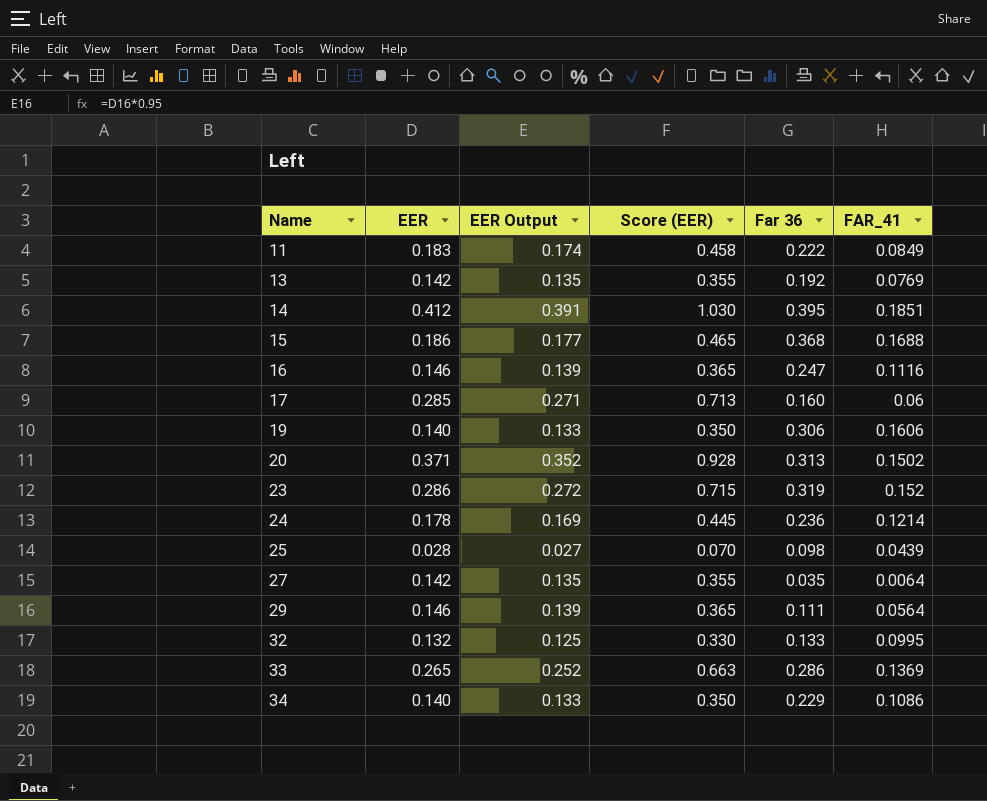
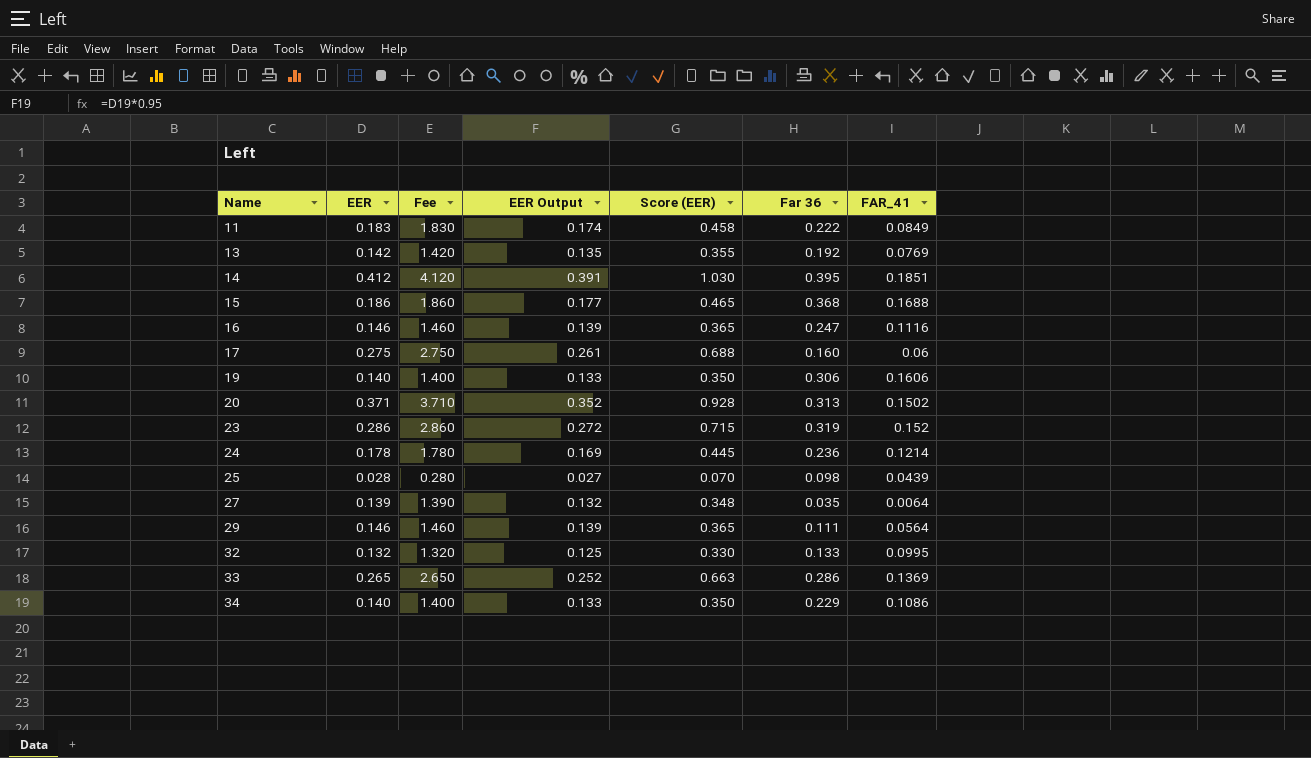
column Fee | formula: none -> [EER] * 10
17 | EER: 0.285 -> 0.275
17 | EER Output: 0.271 -> 0.261
17 | Score (EER): 0.713 -> 0.688
27 | EER: 0.142 -> 0.139
27 | EER Output: 0.135 -> 0.132
27 | Score (EER): 0.355 -> 0.348

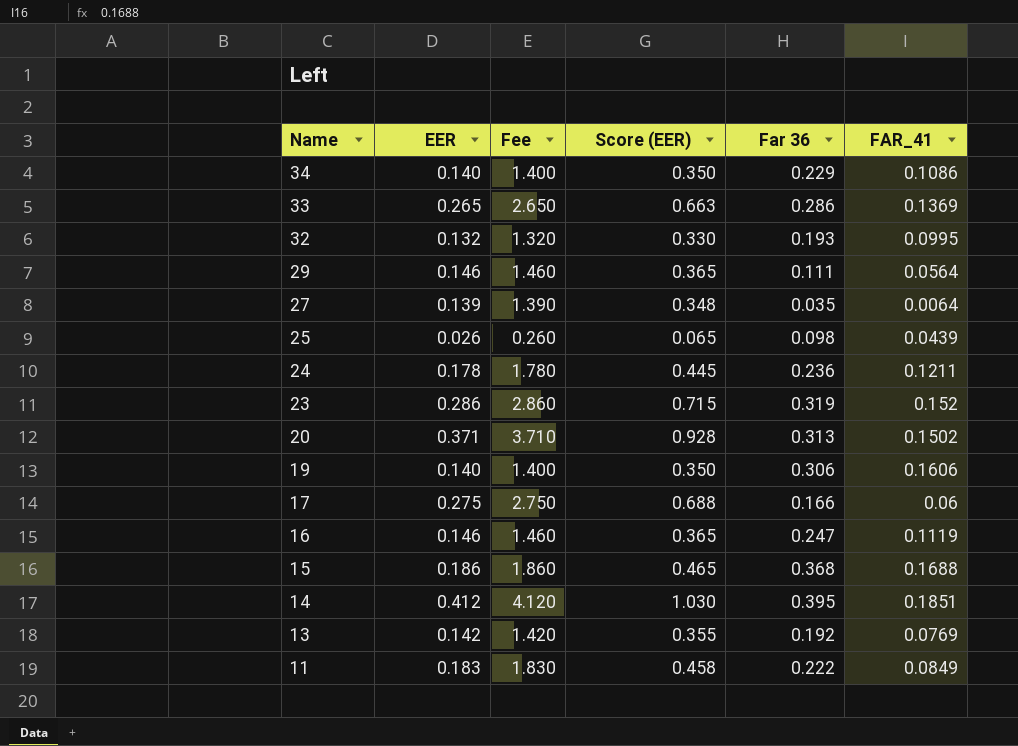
row order: Name ascending -> Name descending
column EER Output | formula: [EER] * 0.95 -> none
32 | Far 36: 0.133 -> 0.193
25 | EER: 0.028 -> 0.026
25 | Fee: 0.280 -> 0.260
25 | Score (EER): 0.070 -> 0.065
24 | FAR_41: 0.1214 -> 0.1211
17 | Far 36: 0.160 -> 0.166
16 | FAR_41: 0.1116 -> 0.1119

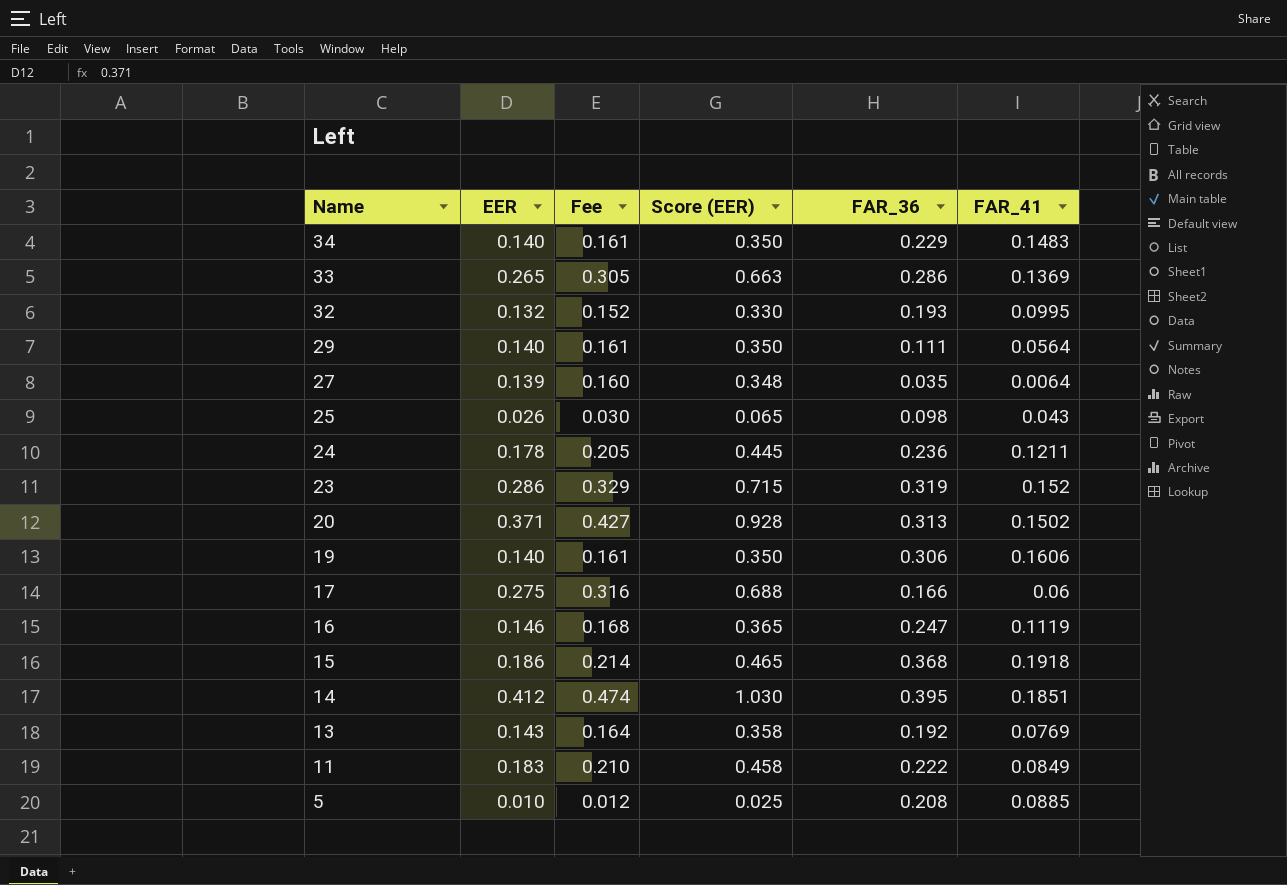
column Fee | formula: [EER] * 10 -> [EER] * 1.15
column name: Far 36 -> FAR_36
34 | FAR_41: 0.1086 -> 0.1483
29 | EER: 0.146 -> 0.140
29 | Score (EER): 0.365 -> 0.350
25 | FAR_41: 0.0439 -> 0.043
15 | FAR_41: 0.1688 -> 0.1918
13 | EER: 0.142 -> 0.143
13 | Score (EER): 0.355 -> 0.358
row 5: none -> 0.010 | 0.012 | 0.025 | 0.208 | 0.0885

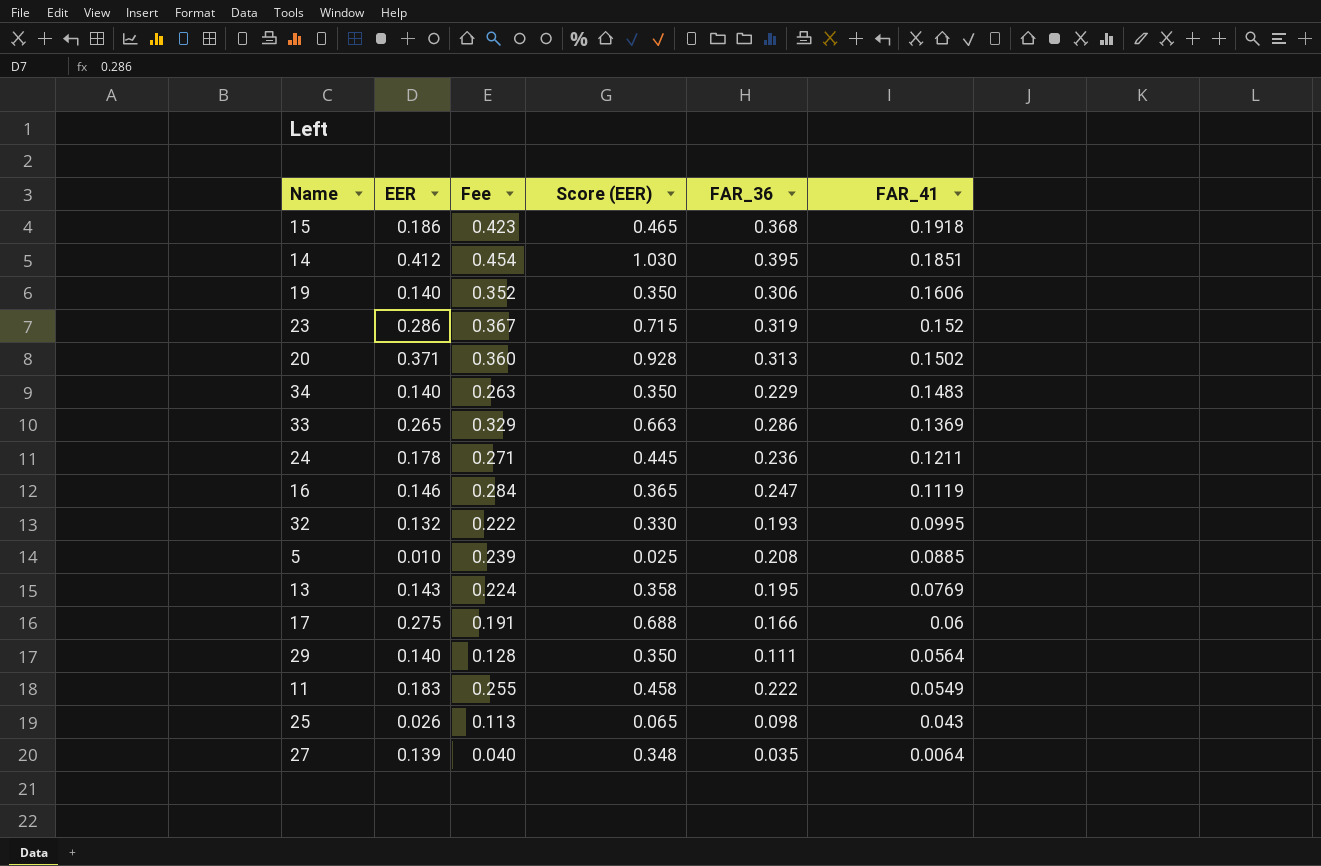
row order: Name descending -> FAR_41 descending
column Fee | formula: [EER] * 1.15 -> [FAR_36] * 1.15
13 | FAR_36: 0.192 -> 0.195
11 | FAR_41: 0.0849 -> 0.0549

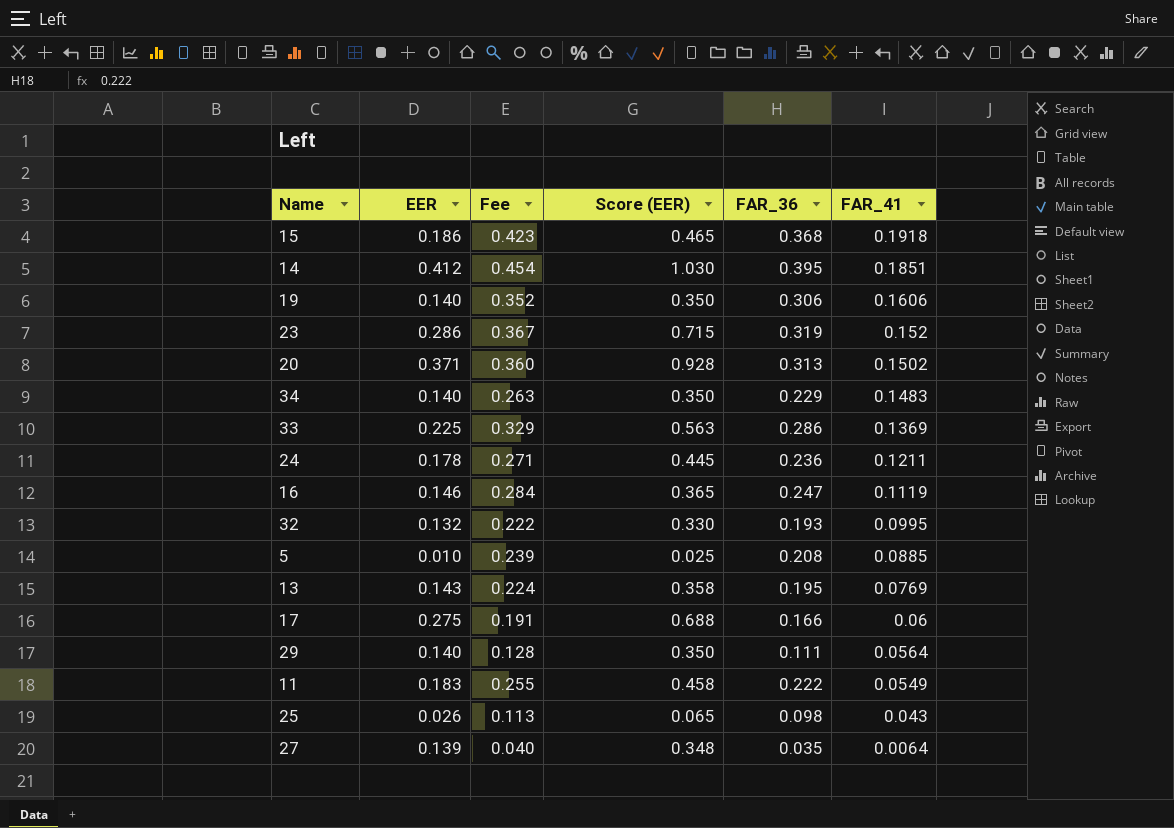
33 | EER: 0.265 -> 0.225
33 | Score (EER): 0.663 -> 0.563

